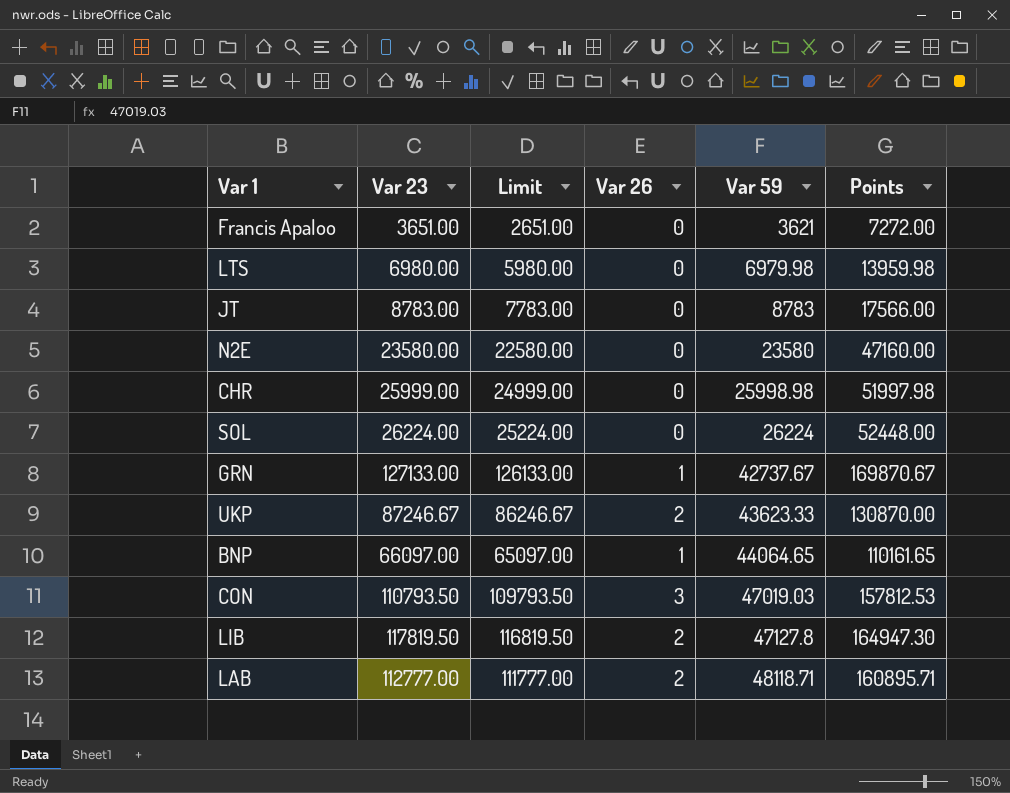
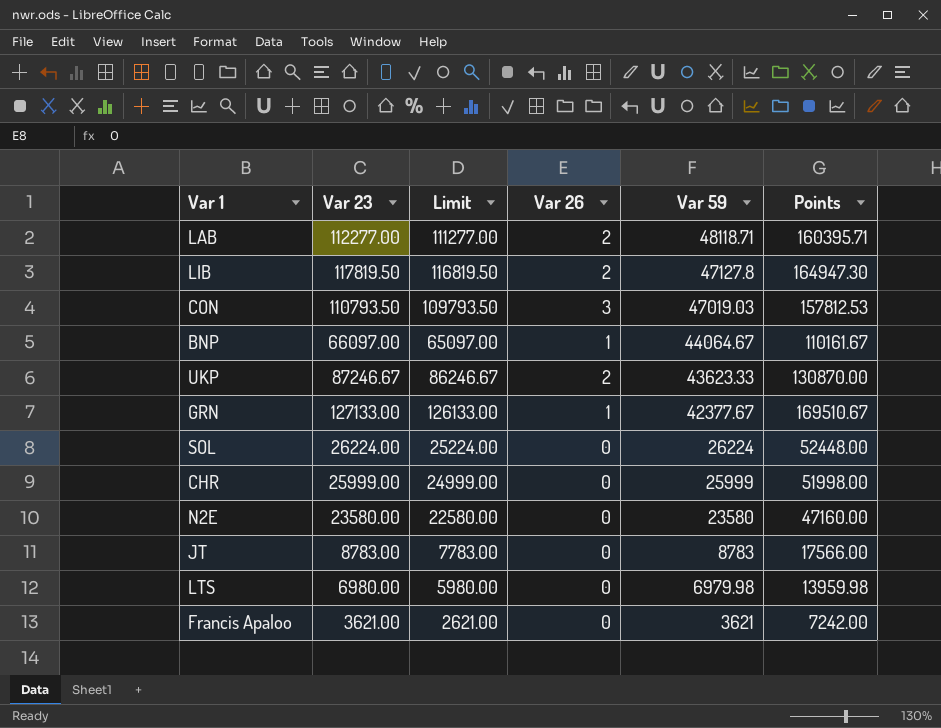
row order: Var 59 ascending -> Var 59 descending
LAB | Var 23: 112777.00 -> 112277.00
LAB | Limit: 111777.00 -> 111277.00
LAB | Points: 160895.71 -> 160395.71
BNP | Var 59: 44064.65 -> 44064.67
BNP | Points: 110161.65 -> 110161.67
GRN | Var 59: 42737.67 -> 42377.67
GRN | Points: 169870.67 -> 169510.67
CHR | Var 59: 25998.98 -> 25999
CHR | Points: 51997.98 -> 51998.00
Francis Apaloo | Var 23: 3651.00 -> 3621.00
Francis Apaloo | Limit: 2651.00 -> 2621.00
Francis Apaloo | Points: 7272.00 -> 7242.00

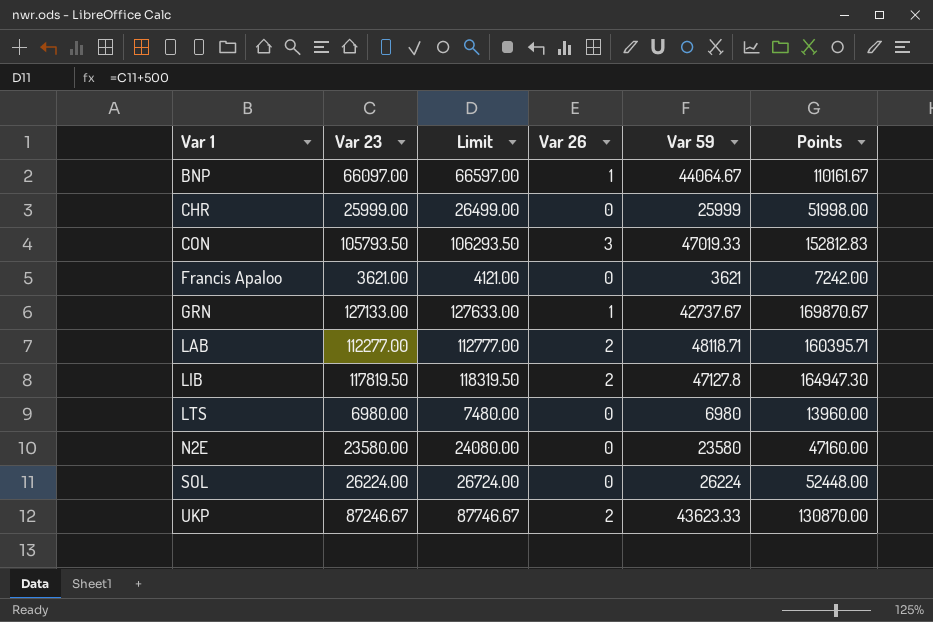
row order: Var 59 descending -> Var 1 ascending
column Limit | formula: [Var 23] - 1000 -> [Var 23] + 500
row JT: 8783.00 | 7783.00 | 0 | 8783 | 17566.00 -> none
CON | Var 23: 110793.50 -> 105793.50
CON | Var 59: 47019.03 -> 47019.33
CON | Points: 157812.53 -> 152812.83
GRN | Var 59: 42377.67 -> 42737.67
GRN | Points: 169510.67 -> 169870.67
LTS | Var 59: 6979.98 -> 6980
LTS | Points: 13959.98 -> 13960.00

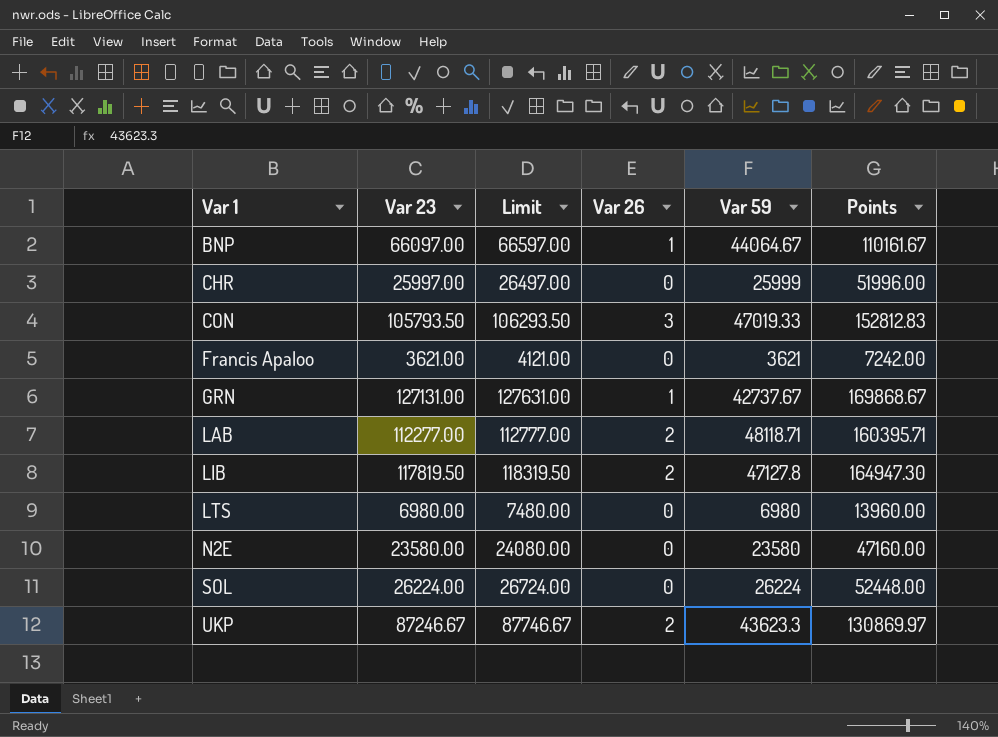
CHR | Var 23: 25999.00 -> 25997.00
CHR | Limit: 26499.00 -> 26497.00
CHR | Points: 51998.00 -> 51996.00
GRN | Var 23: 127133.00 -> 127131.00
GRN | Limit: 127633.00 -> 127631.00
GRN | Points: 169870.67 -> 169868.67
UKP | Var 59: 43623.33 -> 43623.3
UKP | Points: 130870.00 -> 130869.97

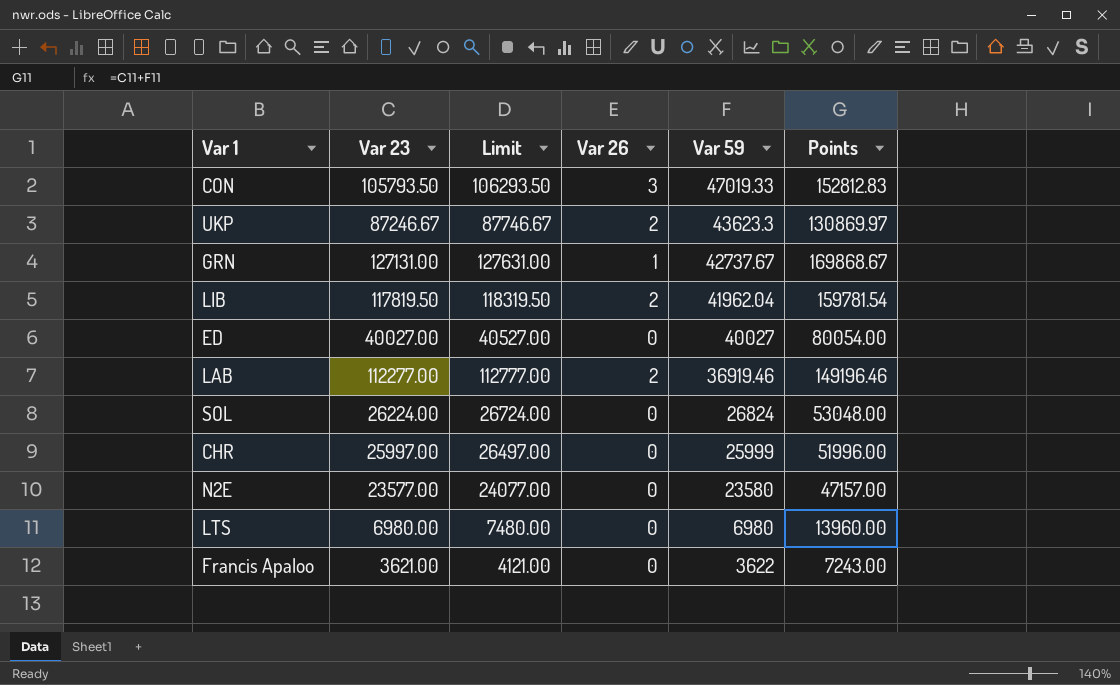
row order: Var 1 ascending -> Var 59 descending
row BNP: 66097.00 | 66597.00 | 1 | 44064.67 | 110161.67 -> none
LIB | Var 59: 47127.8 -> 41962.04
LIB | Points: 164947.30 -> 159781.54
row ED: none -> 40027.00 | 40527.00 | 0 | 40027 | 80054.00
LAB | Var 59: 48118.71 -> 36919.46
LAB | Points: 160395.71 -> 149196.46
SOL | Var 59: 26224 -> 26824
SOL | Points: 52448.00 -> 53048.00
N2E | Var 23: 23580.00 -> 23577.00
N2E | Limit: 24080.00 -> 24077.00
N2E | Points: 47160.00 -> 47157.00
Francis Apaloo | Var 59: 3621 -> 3622
Francis Apaloo | Points: 7242.00 -> 7243.00

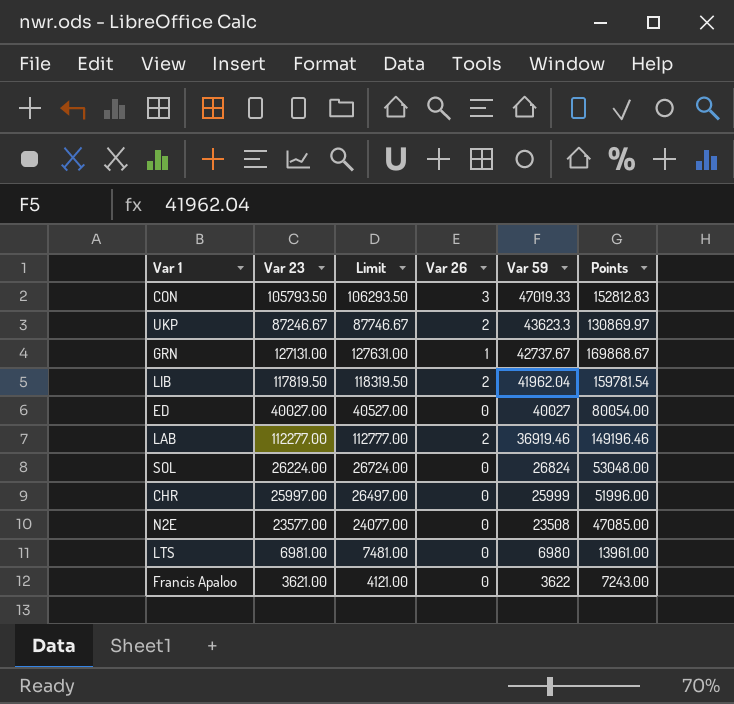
N2E | Var 59: 23580 -> 23508
N2E | Points: 47157.00 -> 47085.00
LTS | Var 23: 6980.00 -> 6981.00
LTS | Limit: 7480.00 -> 7481.00
LTS | Points: 13960.00 -> 13961.00

